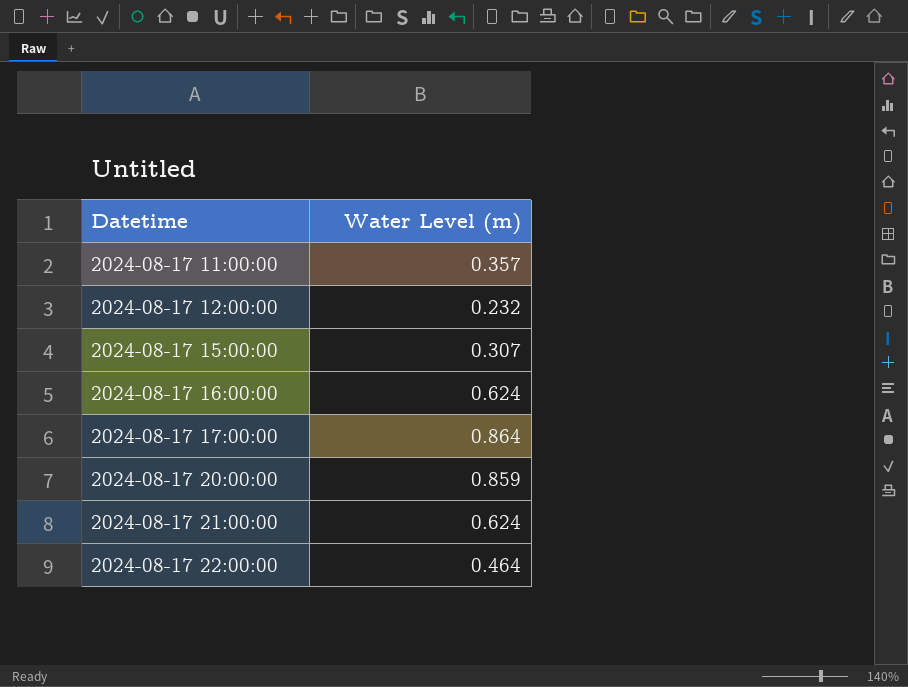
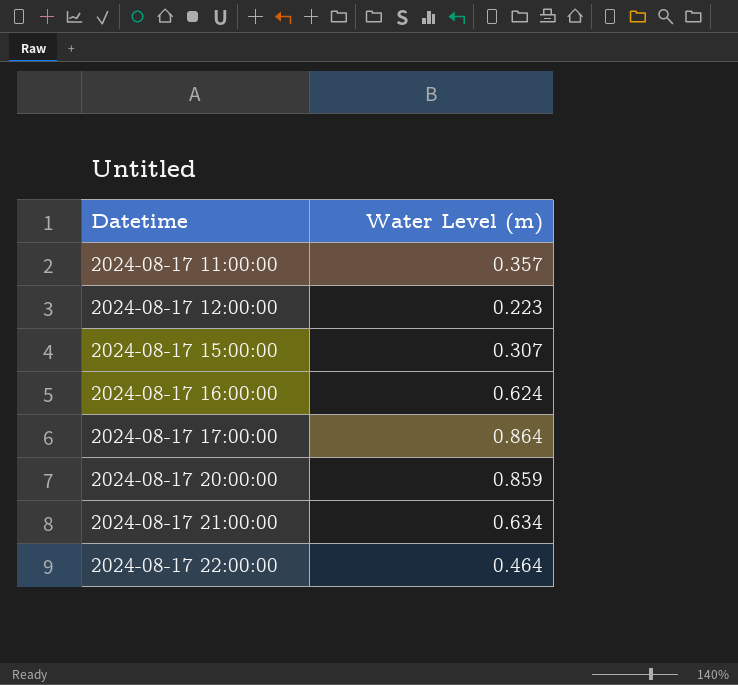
2024-08-17 12:00:00 | Water Level (m): 0.232 -> 0.223
2024-08-17 21:00:00 | Water Level (m): 0.624 -> 0.634

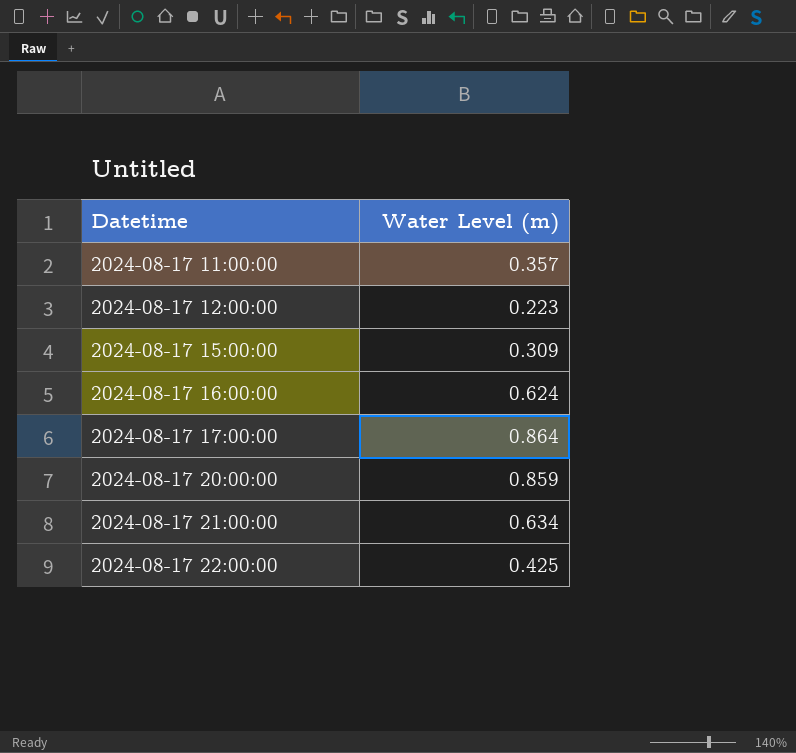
2024-08-17 15:00:00 | Water Level (m): 0.307 -> 0.309
2024-08-17 22:00:00 | Water Level (m): 0.464 -> 0.425

